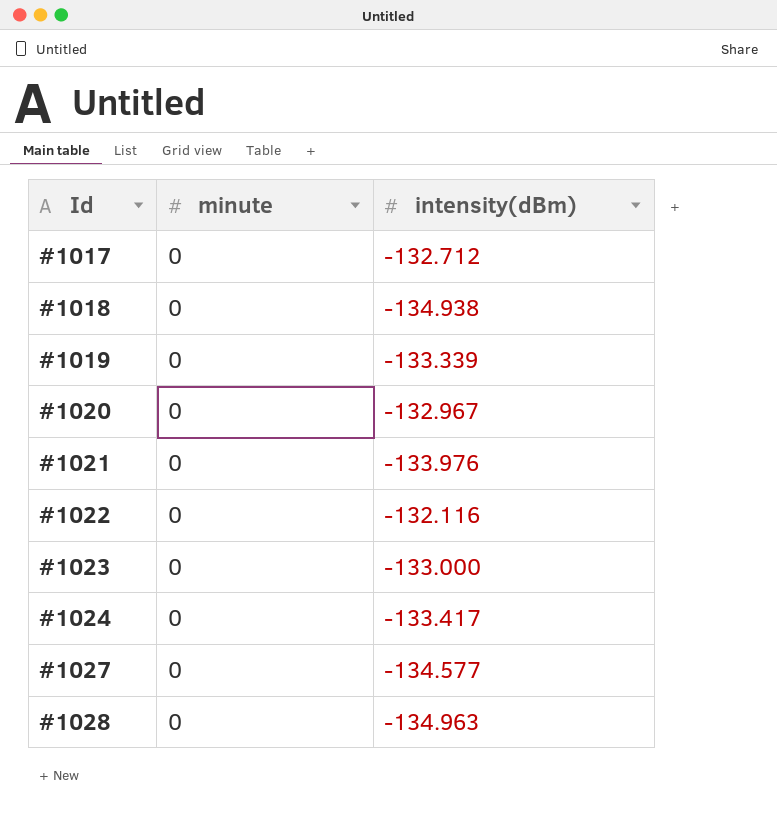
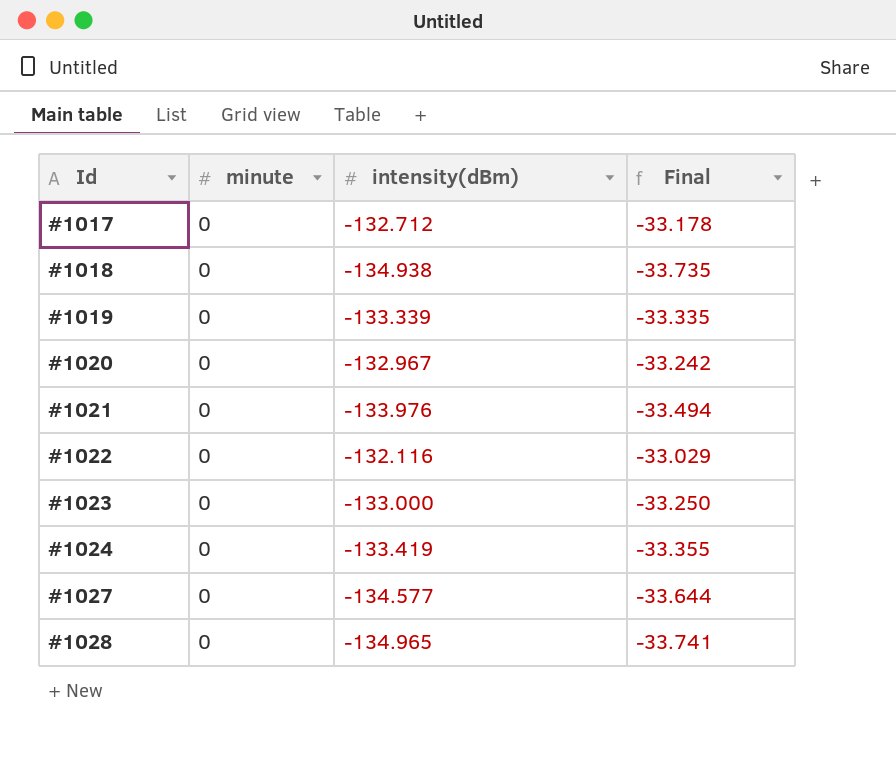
column Final | formula: none -> [intensity(dBm)] * 0.25
#1024 | intensity(dBm): -133.417 -> -133.419
#1028 | intensity(dBm): -134.963 -> -134.965

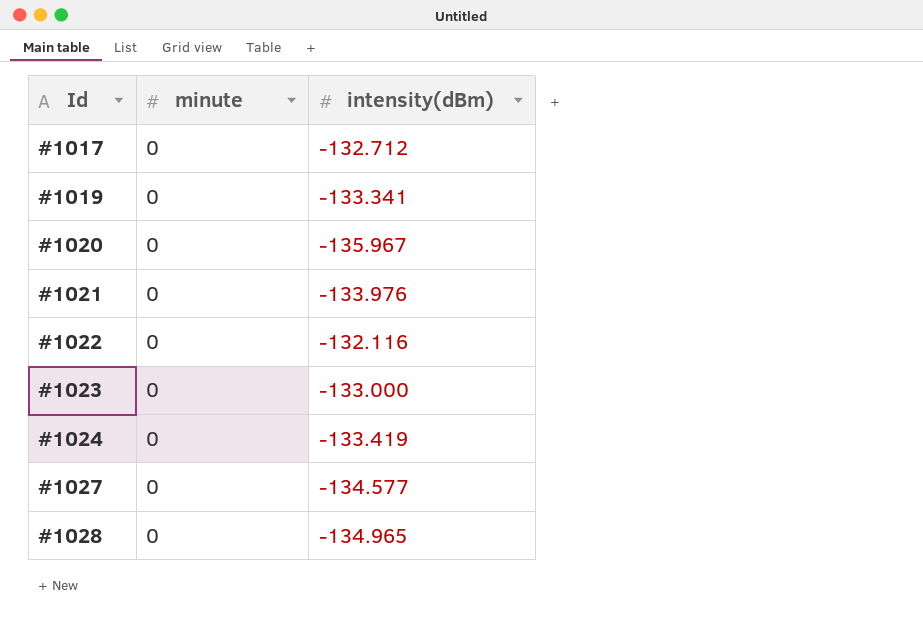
column Final | formula: [intensity(dBm)] * 0.25 -> none
row #1018: 0 | -134.938 | -33.735 -> none
#1019 | intensity(dBm): -133.339 -> -133.341
#1020 | intensity(dBm): -132.967 -> -135.967

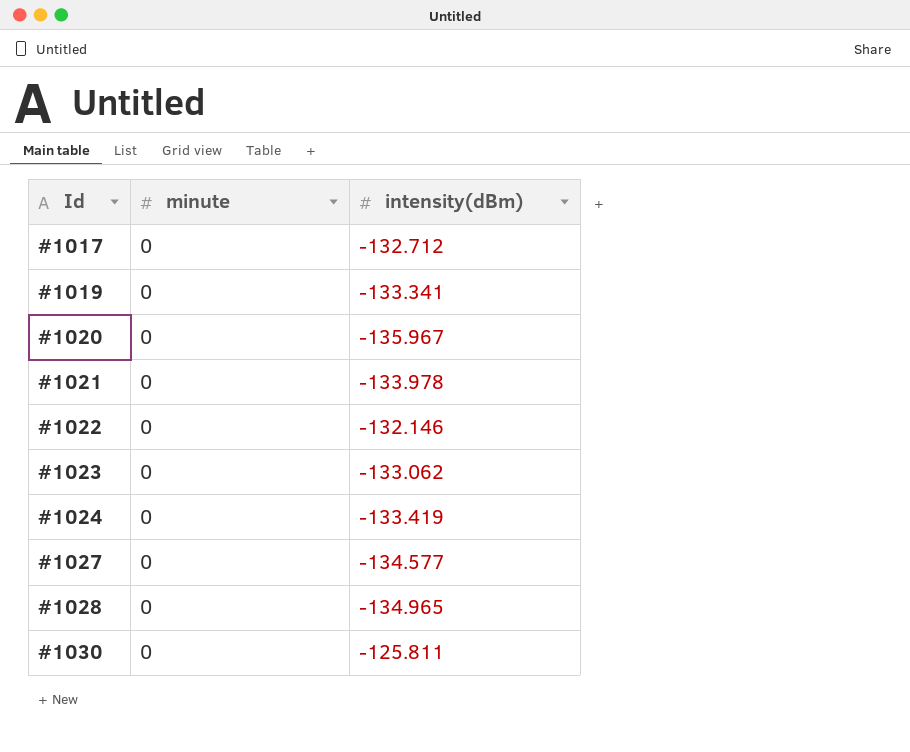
#1021 | intensity(dBm): -133.976 -> -133.978
#1022 | intensity(dBm): -132.116 -> -132.146
#1023 | intensity(dBm): -133.000 -> -133.062
row #1030: none -> 0 | -125.811

